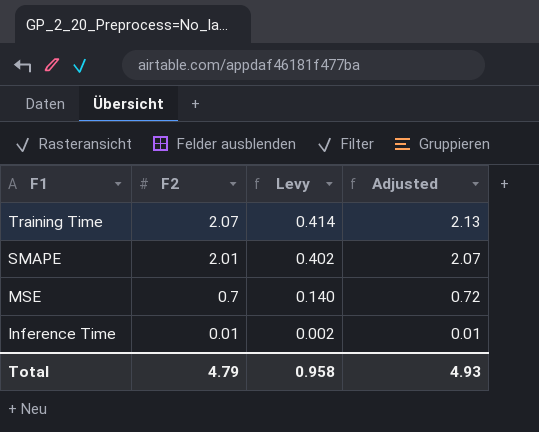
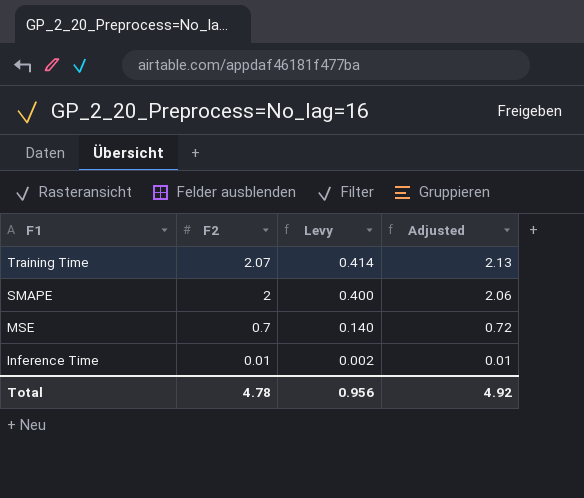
SMAPE | F2: 2.01 -> 2
SMAPE | Levy: 0.402 -> 0.400
SMAPE | Adjusted: 2.07 -> 2.06
Total | F2: 4.79 -> 4.78
Total | Levy: 0.958 -> 0.956
Total | Adjusted: 4.93 -> 4.92

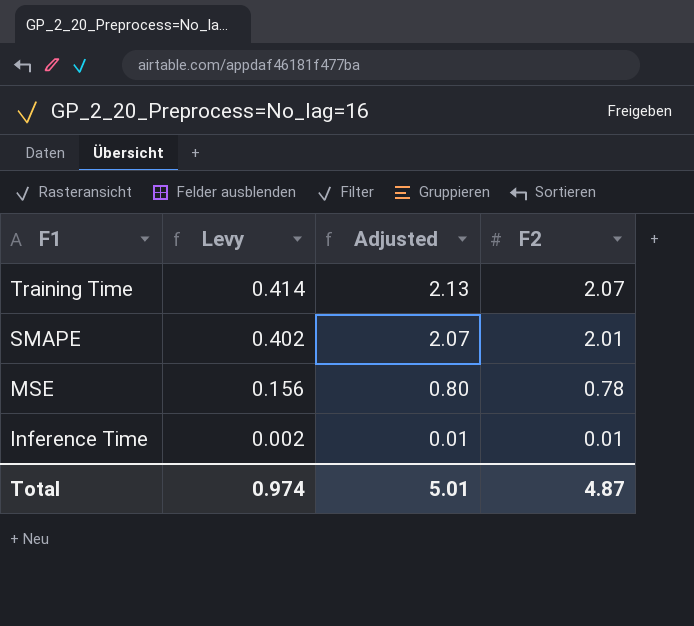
column F2 | position: 2 -> 4
SMAPE | Levy: 0.400 -> 0.402
SMAPE | Adjusted: 2.06 -> 2.07
SMAPE | F2: 2 -> 2.01
MSE | Levy: 0.140 -> 0.156
MSE | Adjusted: 0.72 -> 0.80
MSE | F2: 0.7 -> 0.78
Total | Levy: 0.956 -> 0.974
Total | Adjusted: 4.92 -> 5.01
Total | F2: 4.78 -> 4.87

